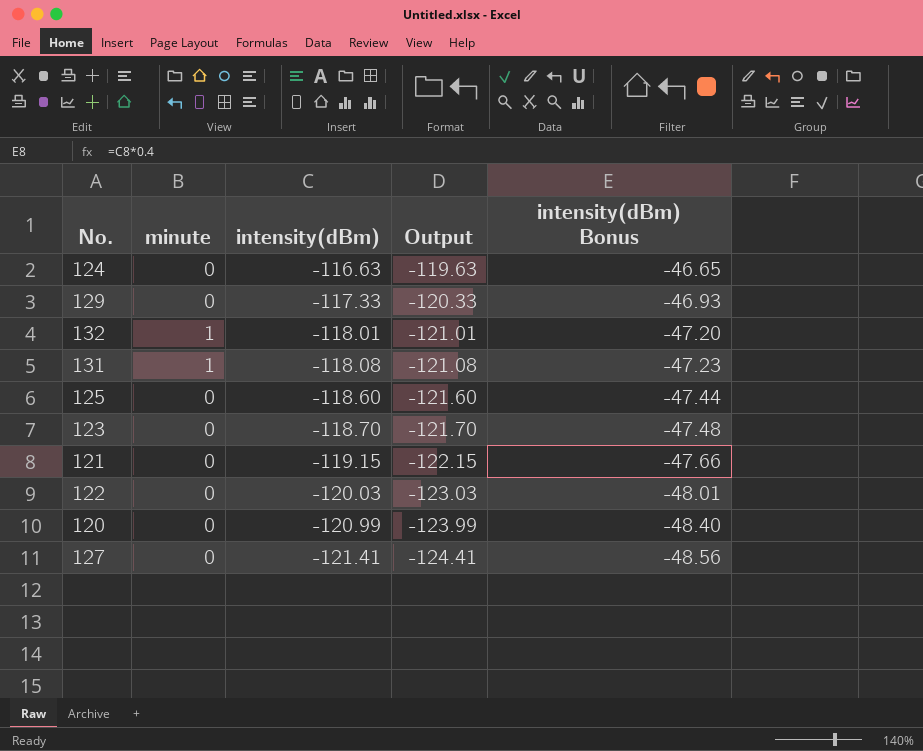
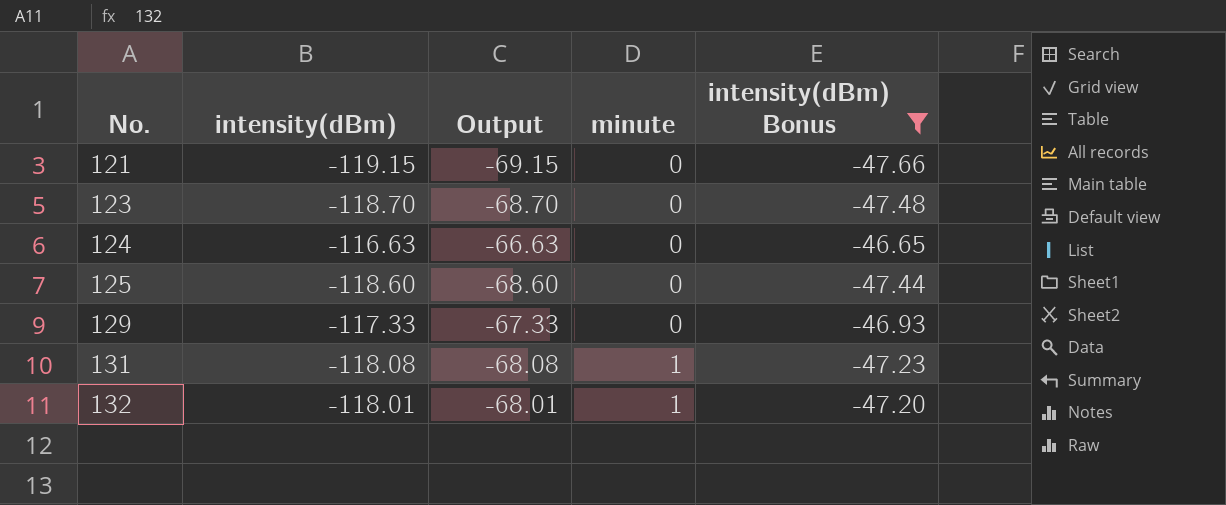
filter: none -> intensity(dBm) Bonus >= -47.66
row order: intensity(dBm) descending -> No. ascending
column Output | formula: [intensity(dBm)] - 3 -> [intensity(dBm)] + 50
column minute | position: 2 -> 4

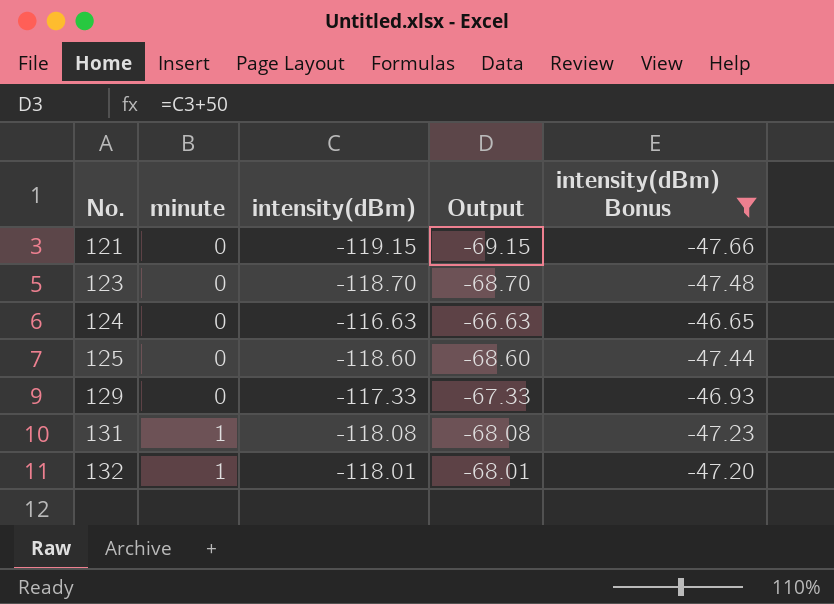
column minute | position: 4 -> 2

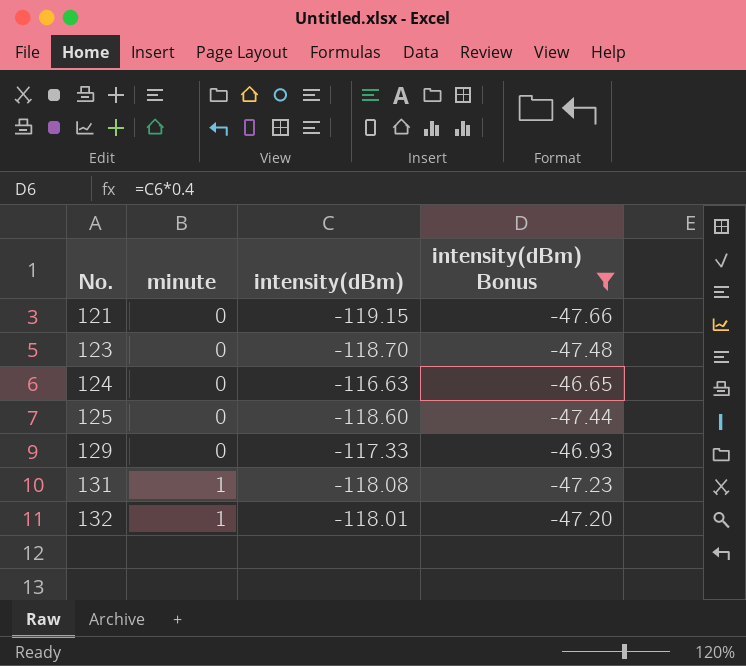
column Output | formula: [intensity(dBm)] + 50 -> none

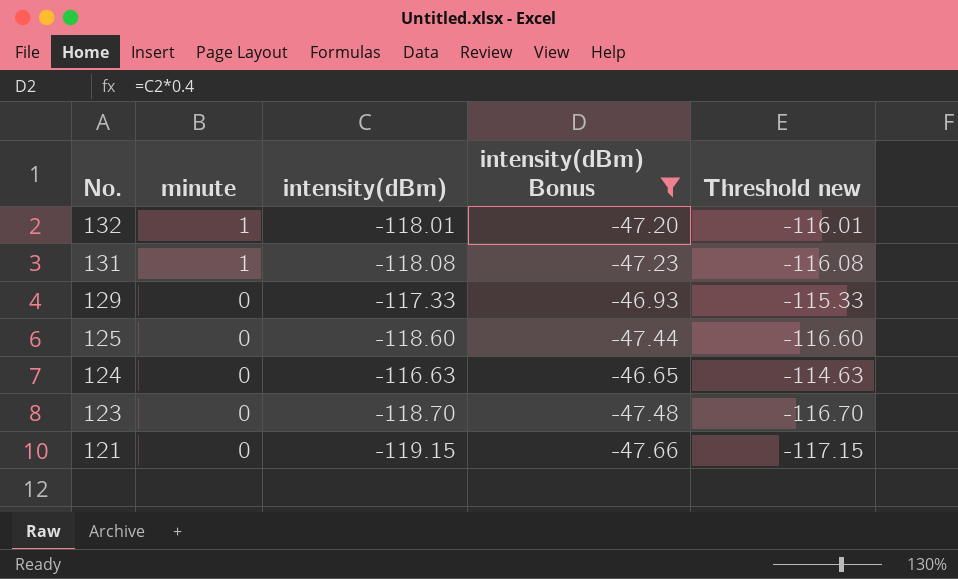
row order: No. ascending -> No. descending
column Threshold new | formula: none -> [intensity(dBm)] + 2

